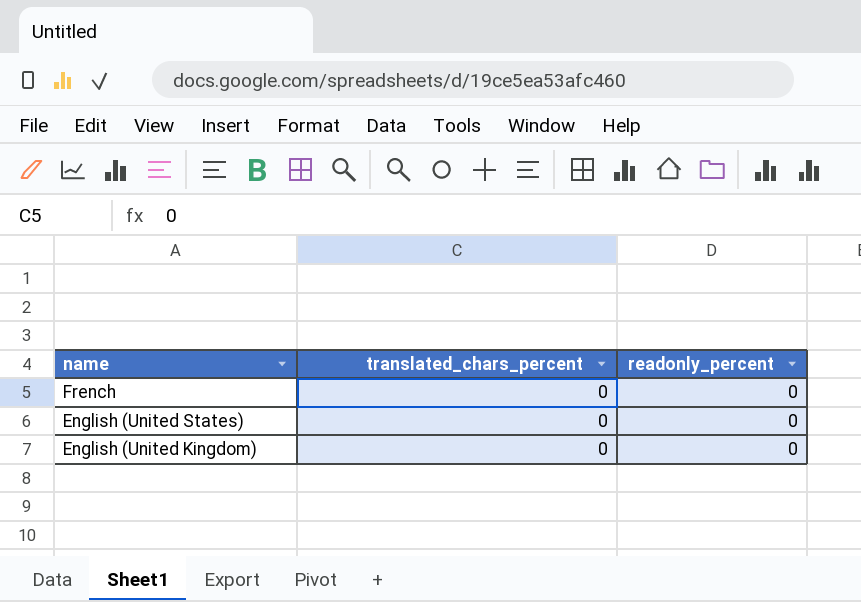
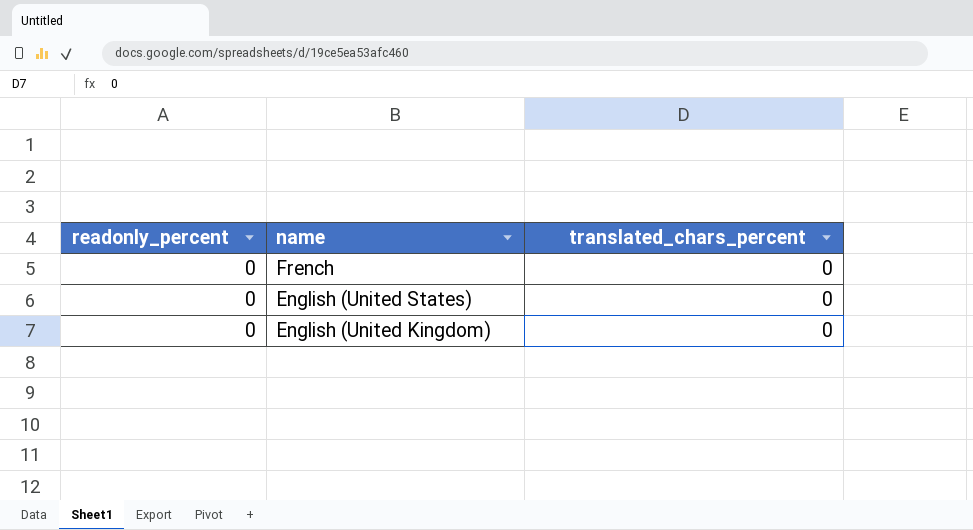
column readonly_percent | position: 3 -> 1

